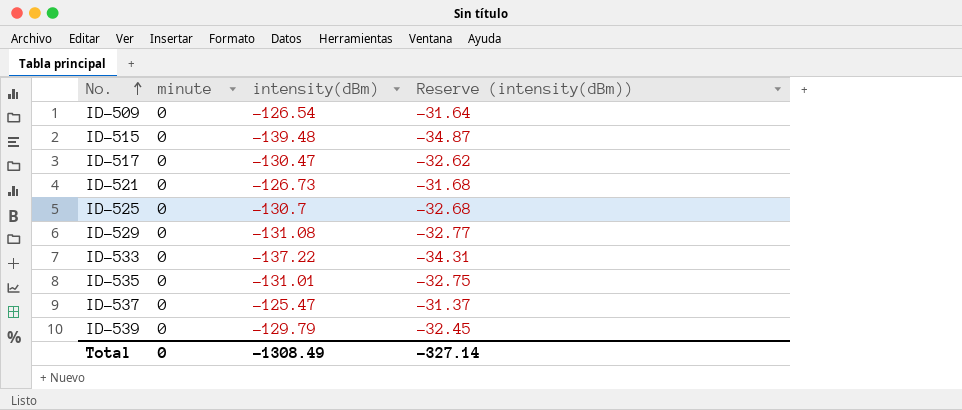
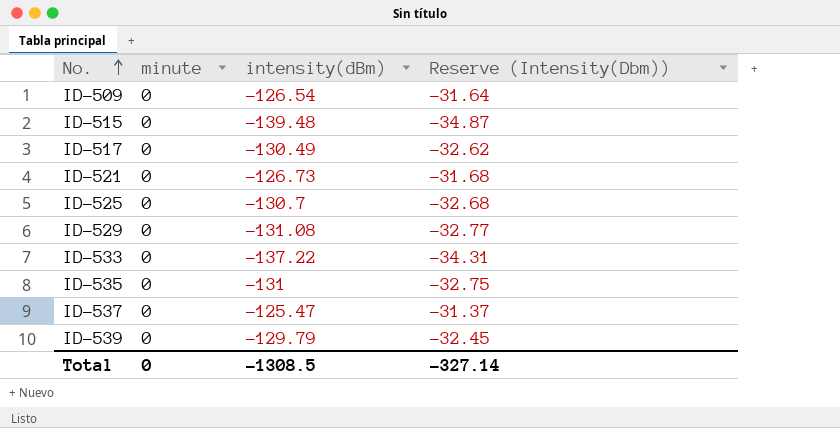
column name: Reserve (intensity(dBm)) -> Reserve (Intensity(Dbm))
ID-517 | intensity(dBm): -130.47 -> -130.49
ID-535 | intensity(dBm): -131.01 -> -131
Total | intensity(dBm): -1308.49 -> -1308.5

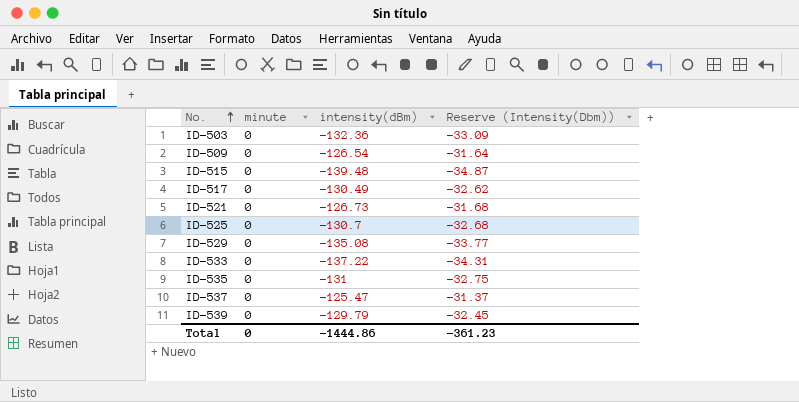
row ID-503: none -> 0 | -132.36 | -33.09
ID-529 | intensity(dBm): -131.08 -> -135.08
ID-529 | Reserve (Intensity(Dbm)): -32.77 -> -33.77
Total | intensity(dBm): -1308.5 -> -1444.86
Total | Reserve (Intensity(Dbm)): -327.14 -> -361.23

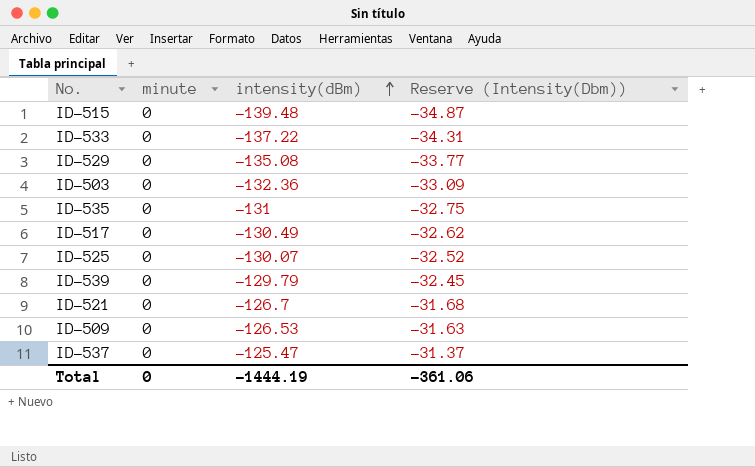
row order: No. ascending -> intensity(dBm) ascending
ID-525 | intensity(dBm): -130.7 -> -130.07
ID-525 | Reserve (Intensity(Dbm)): -32.68 -> -32.52
ID-521 | intensity(dBm): -126.73 -> -126.7
ID-509 | intensity(dBm): -126.54 -> -126.53
ID-509 | Reserve (Intensity(Dbm)): -31.64 -> -31.63
Total | intensity(dBm): -1444.86 -> -1444.19
Total | Reserve (Intensity(Dbm)): -361.23 -> -361.06

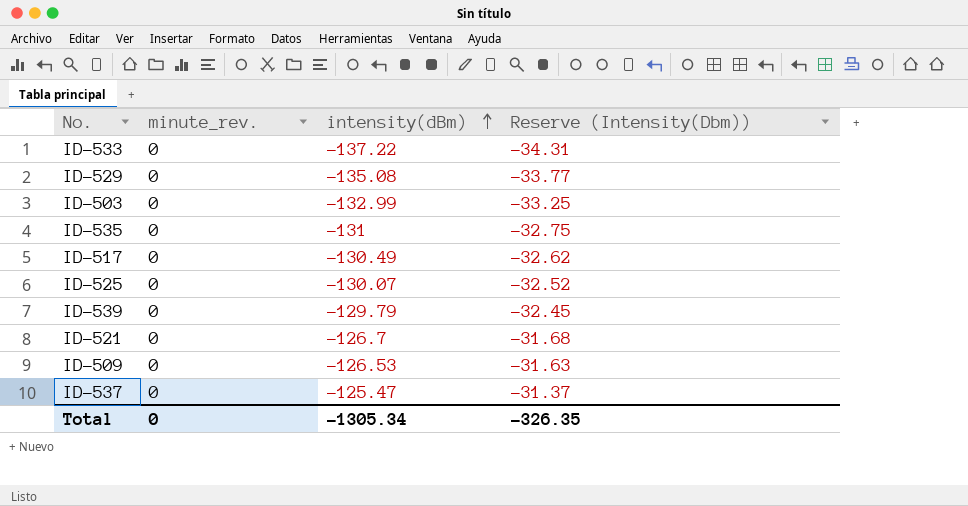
column name: minute -> minute_rev.
row ID-515: 0 | -139.48 | -34.87 -> none
ID-503 | intensity(dBm): -132.36 -> -132.99
ID-503 | Reserve (Intensity(Dbm)): -33.09 -> -33.25
Total | intensity(dBm): -1444.19 -> -1305.34
Total | Reserve (Intensity(Dbm)): -361.06 -> -326.35

